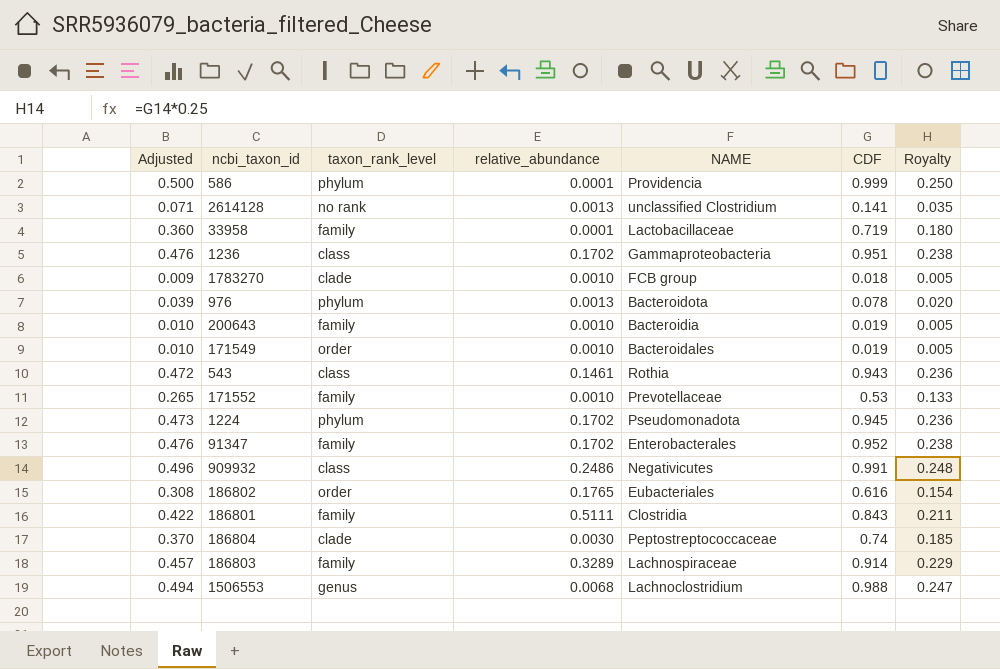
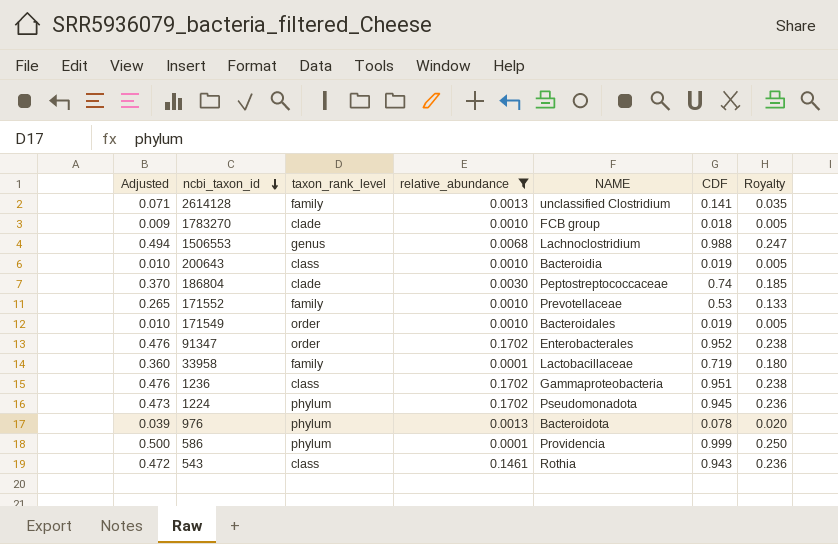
filter: none -> relative_abundance <= 0.1702
row order: none -> ncbi_taxon_id descending
2614128 | taxon_rank_level: no rank -> family
200643 | taxon_rank_level: family -> class
91347 | taxon_rank_level: family -> order

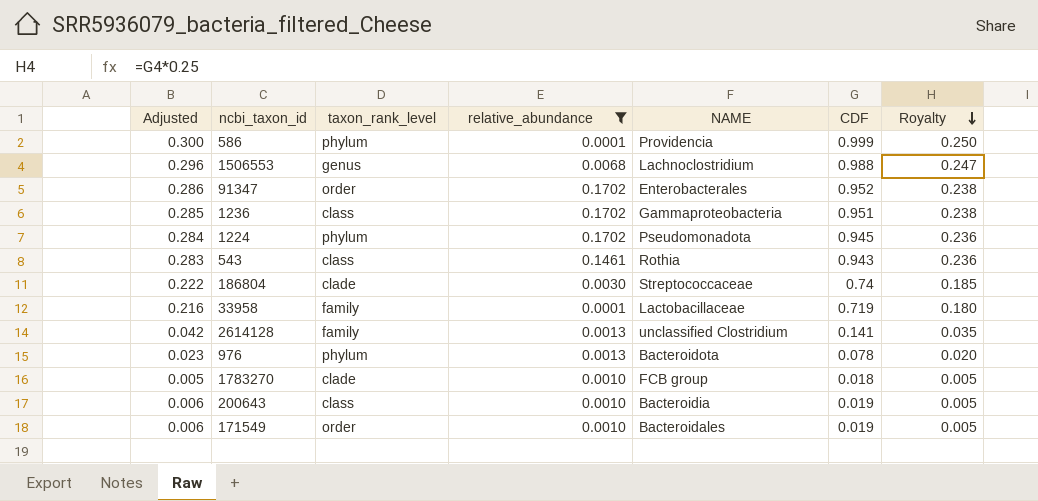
row order: ncbi_taxon_id descending -> Royalty descending
column Adjusted | formula: [CDF] * 0.5 -> [CDF] * 0.3
row 171552: 0.265 | family | 0.0010 | Prevotellaceae | 0.53 | 0.133 -> none
186804 | NAME: Peptostreptococcaceae -> Streptococcaceae

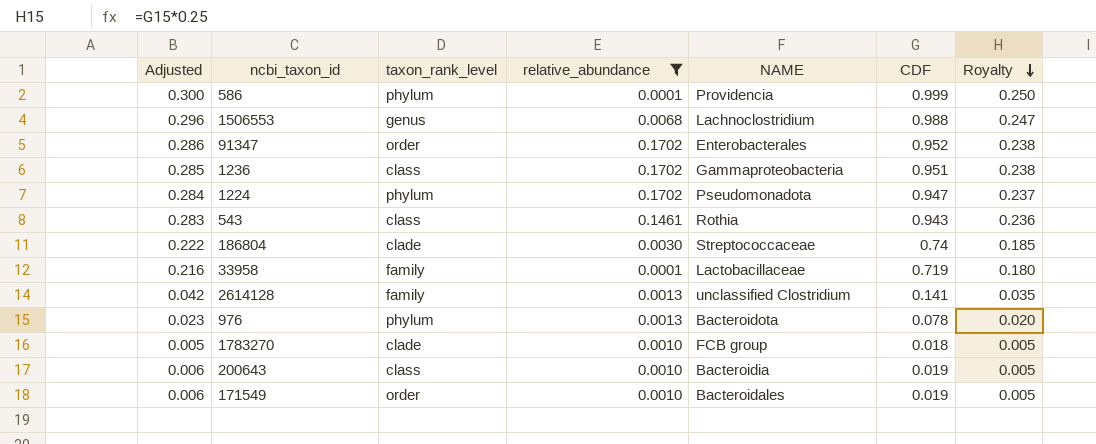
1224 | CDF: 0.945 -> 0.947
1224 | Royalty: 0.236 -> 0.237

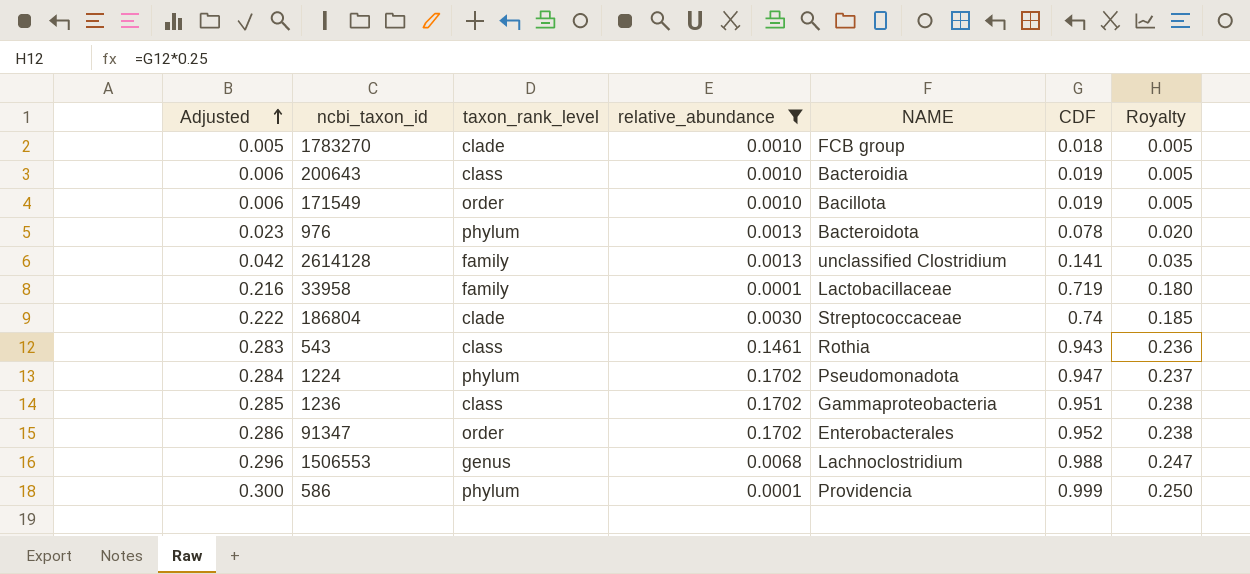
row order: Royalty descending -> Adjusted ascending
171549 | NAME: Bacteroidales -> Bacillota

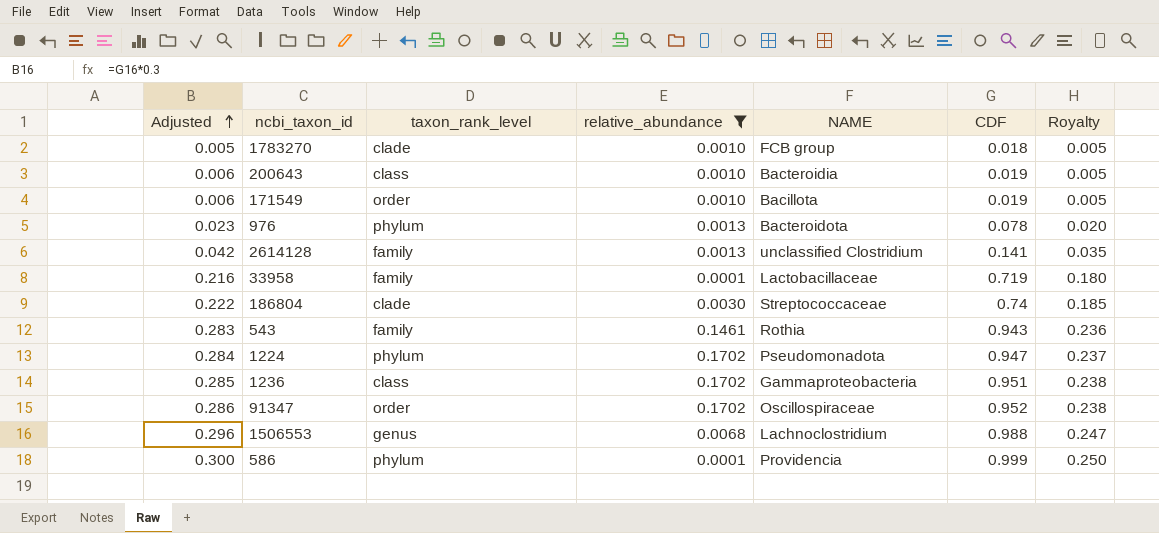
543 | taxon_rank_level: class -> family
91347 | NAME: Enterobacterales -> Oscillospiraceae

